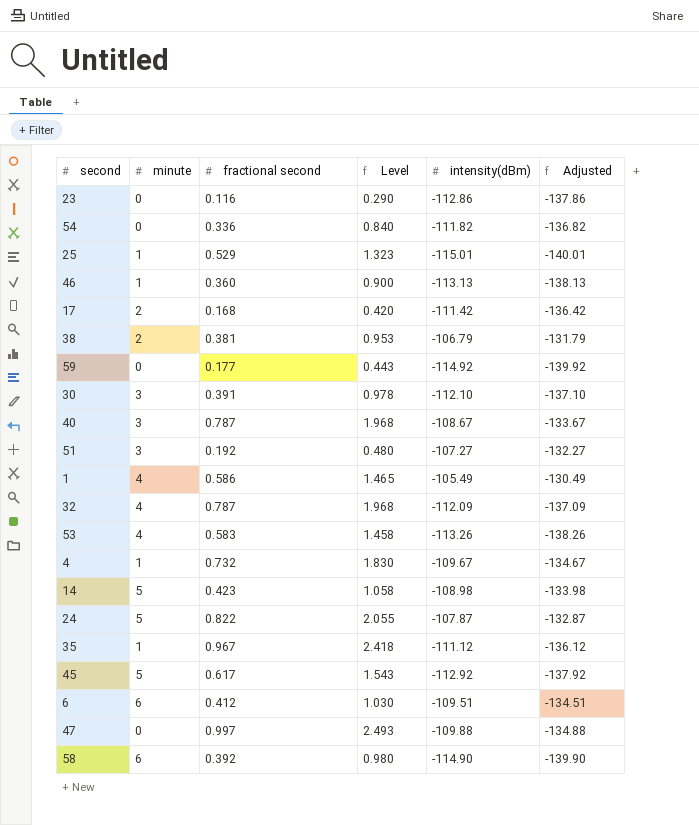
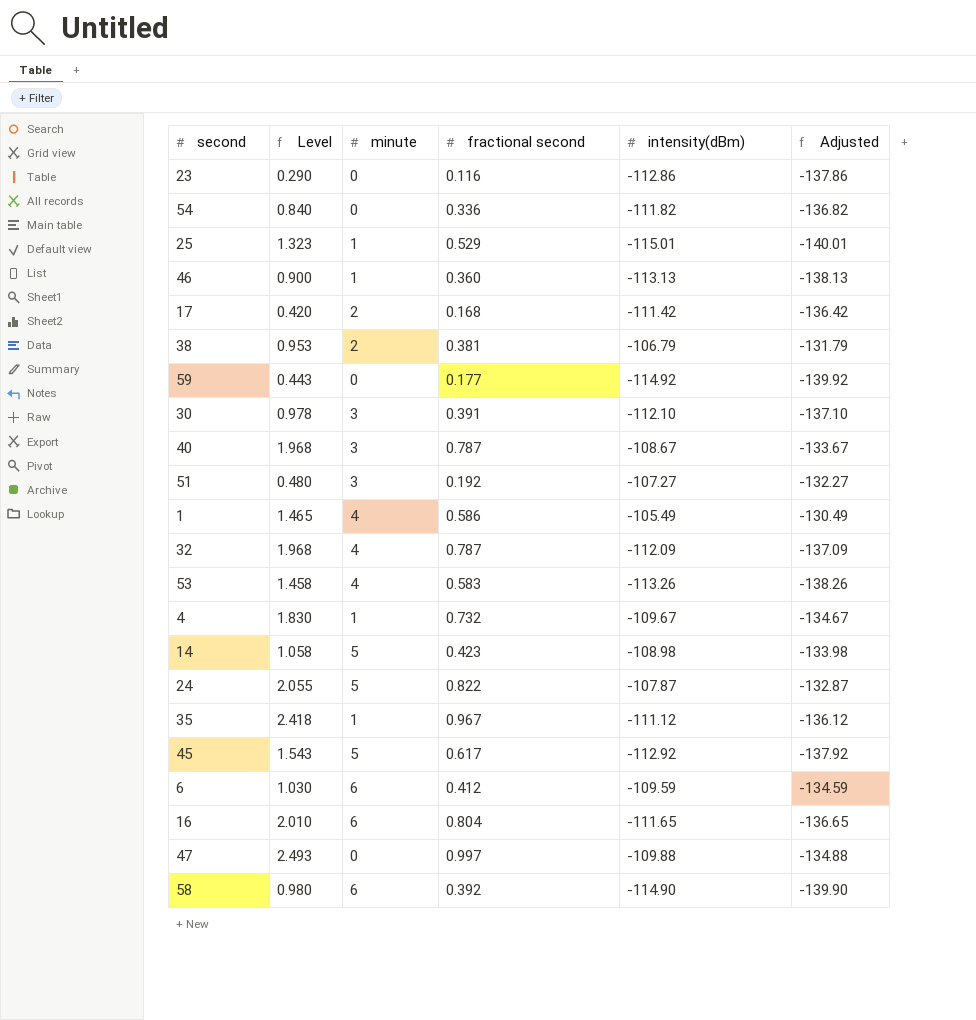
column Level | position: 4 -> 2
6 | intensity(dBm): -109.51 -> -109.59
6 | Adjusted: -134.51 -> -134.59
row 16: none -> 2.010 | 6 | 0.804 | -111.65 | -136.65

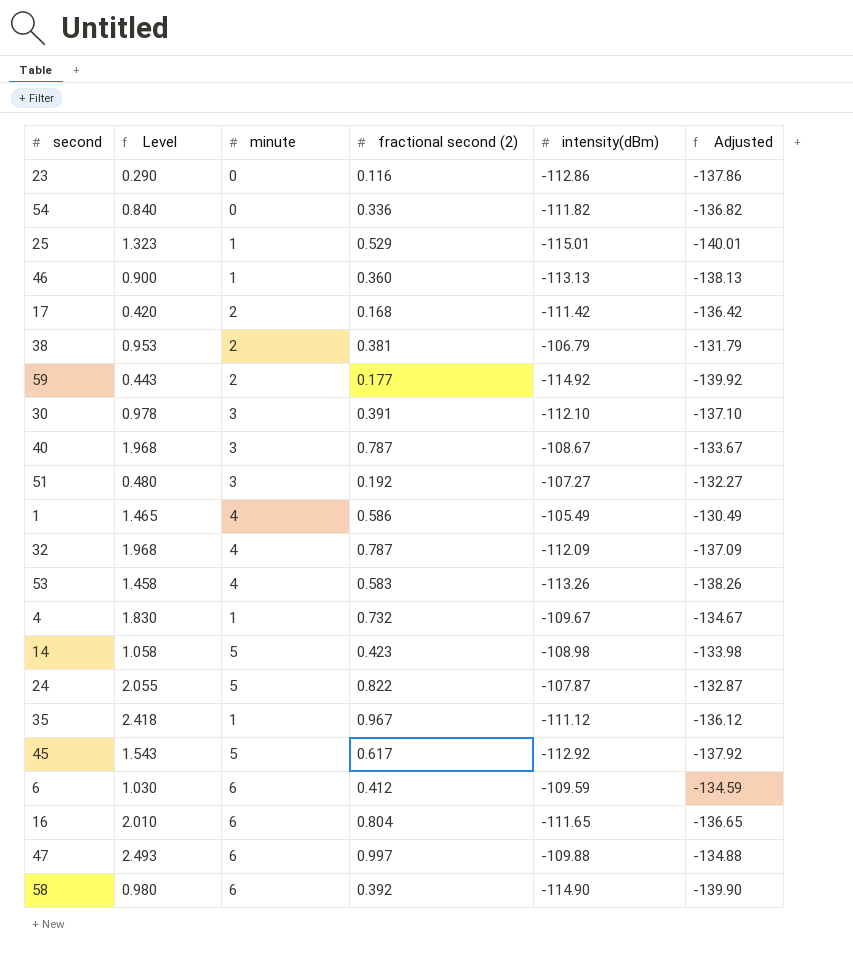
column name: fractional second -> fractional second (2)
59 | minute: 0 -> 2
47 | minute: 0 -> 6

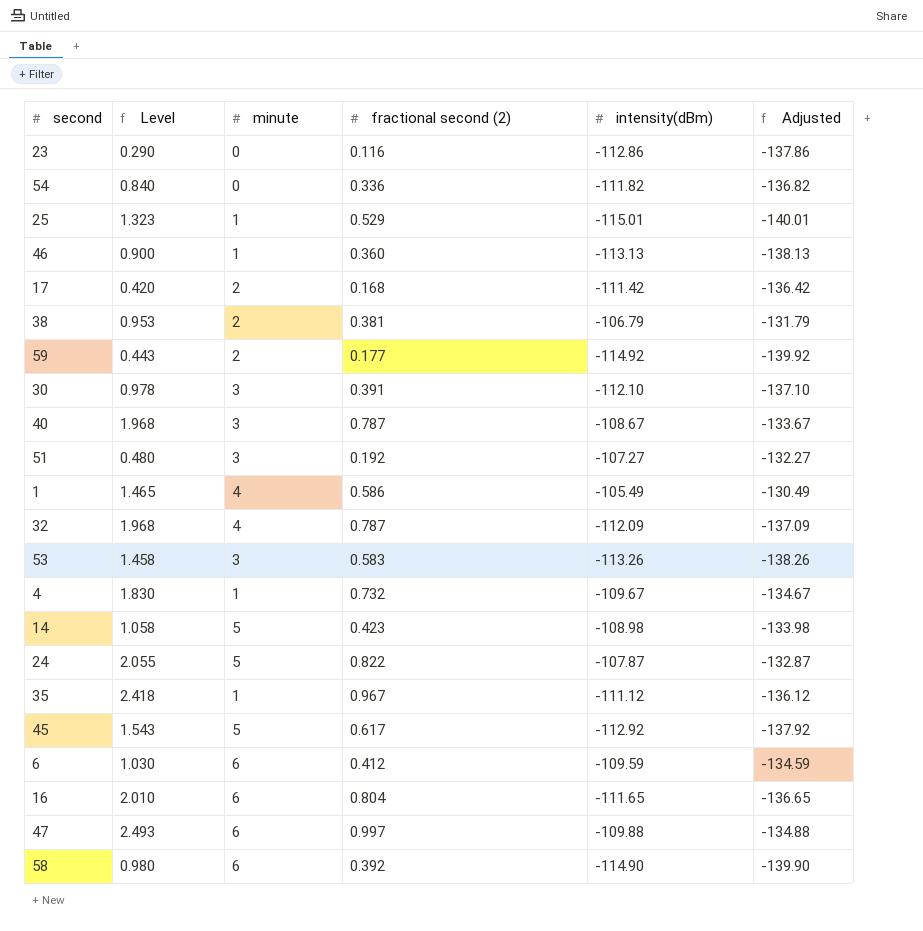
53 | minute: 4 -> 3

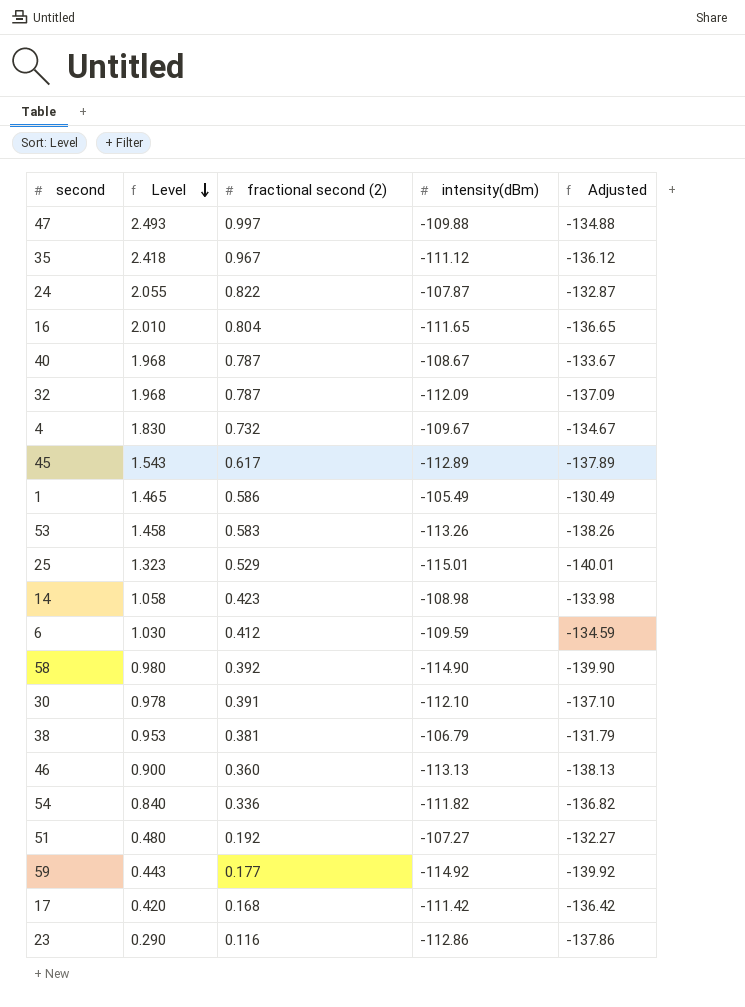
row order: none -> Level descending
column minute | position: 3 -> none
45 | intensity(dBm): -112.92 -> -112.89
45 | Adjusted: -137.92 -> -137.89

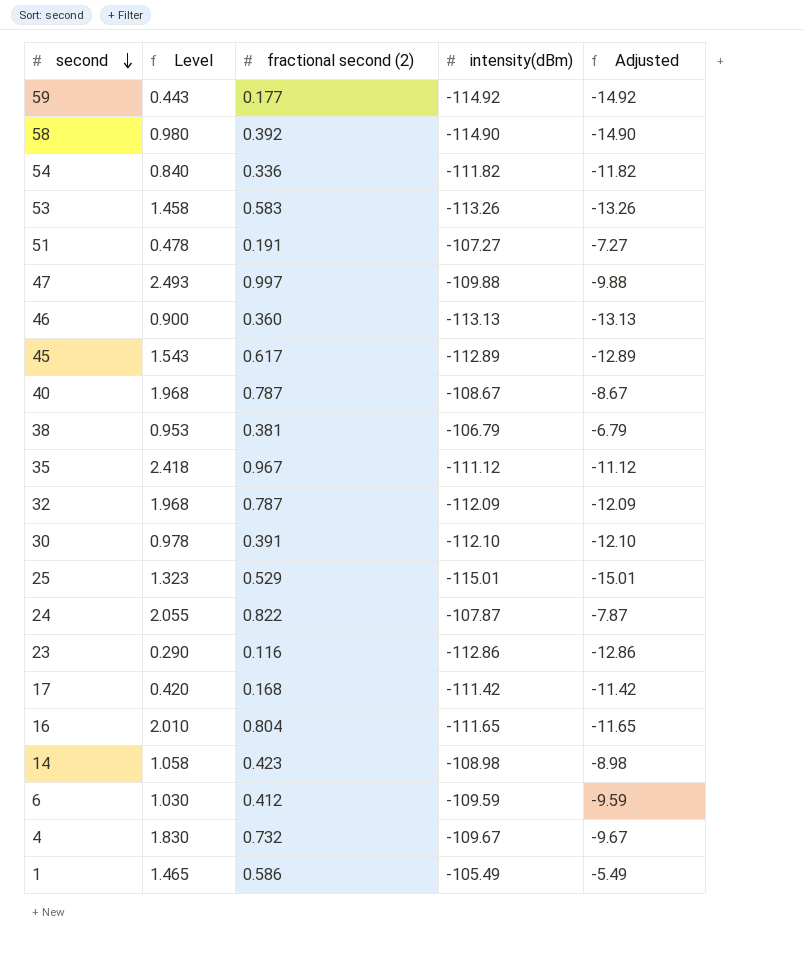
row order: Level descending -> second descending
column Adjusted | formula: [intensity(dBm)] - 25 -> [intensity(dBm)] + 100
51 | Level: 0.480 -> 0.478
51 | fractional second (2): 0.192 -> 0.191

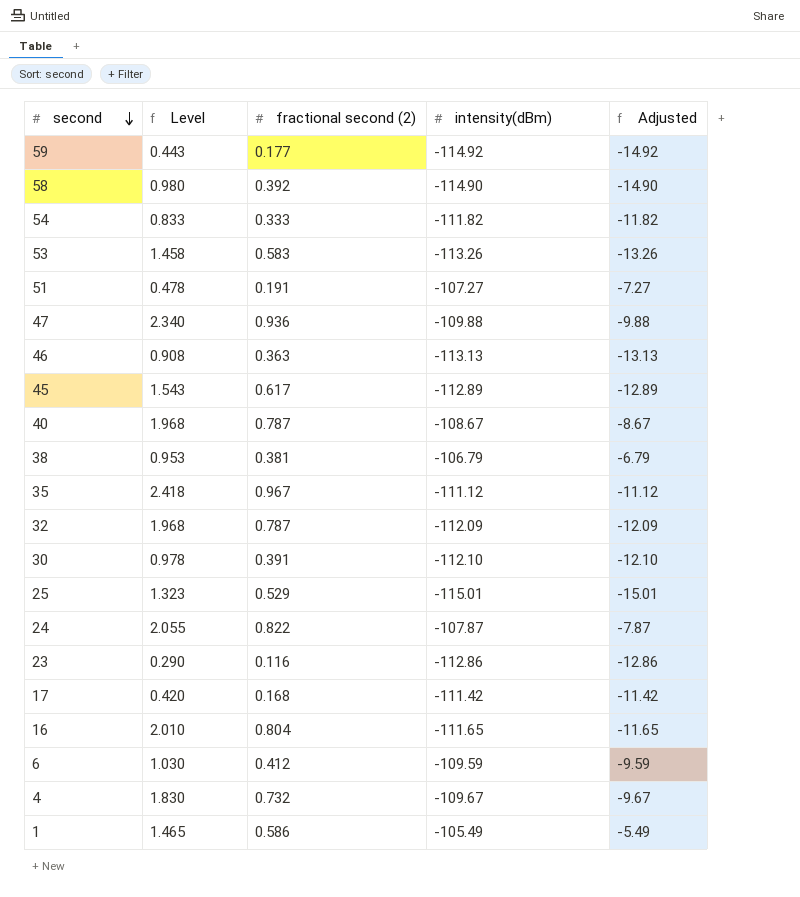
row 14: 1.058 | 0.423 | -108.98 | -8.98 -> none
54 | Level: 0.840 -> 0.833
54 | fractional second (2): 0.336 -> 0.333
47 | Level: 2.493 -> 2.340
47 | fractional second (2): 0.997 -> 0.936
46 | Level: 0.900 -> 0.908
46 | fractional second (2): 0.360 -> 0.363

